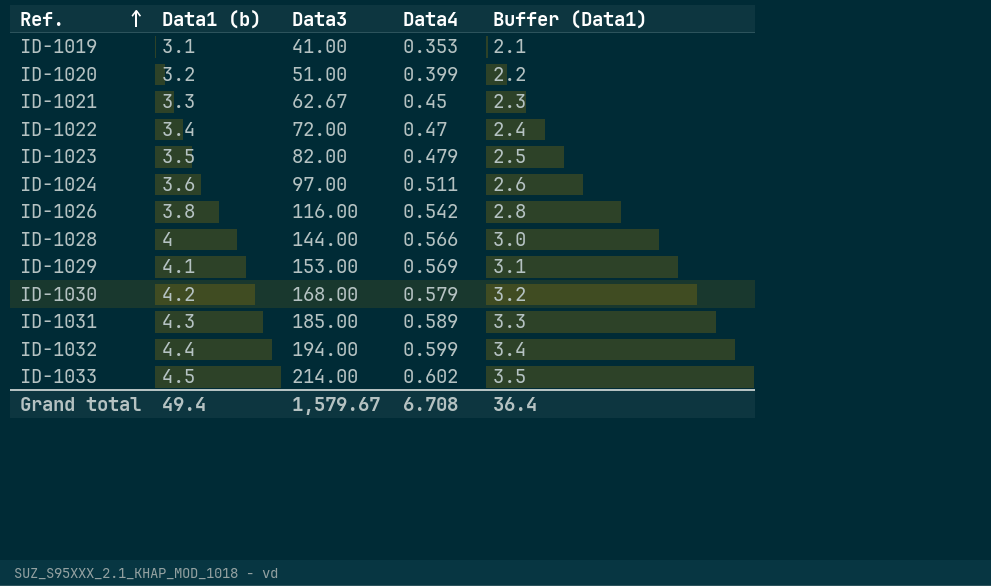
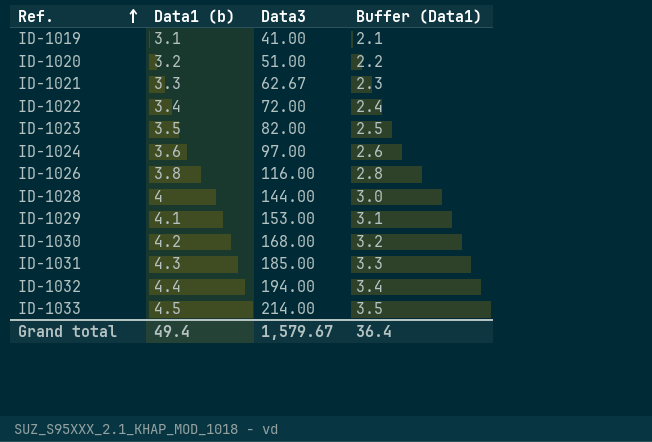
column Data4 | position: 4 -> none

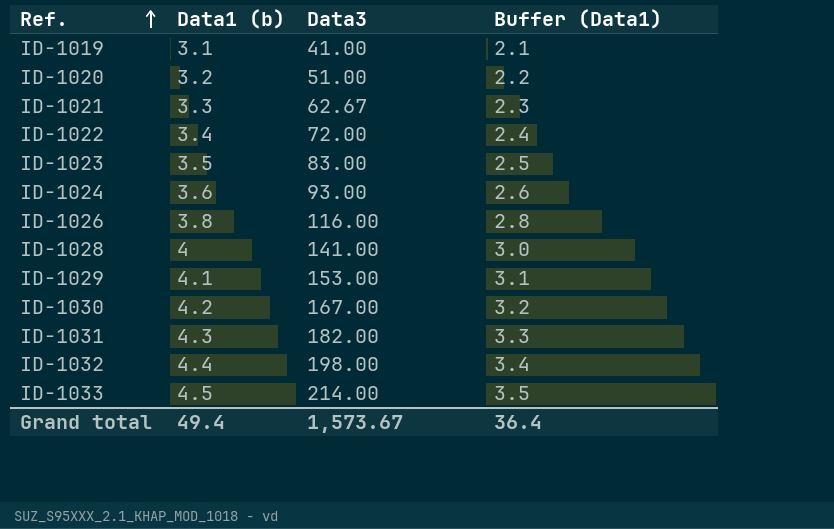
ID-1023 | Data3: 82.00 -> 83.00
ID-1024 | Data3: 97.00 -> 93.00
ID-1028 | Data3: 144.00 -> 141.00
ID-1030 | Data3: 168.00 -> 167.00
ID-1031 | Data3: 185.00 -> 182.00
ID-1032 | Data3: 194.00 -> 198.00
Grand total | Data3: 1,579.67 -> 1,573.67

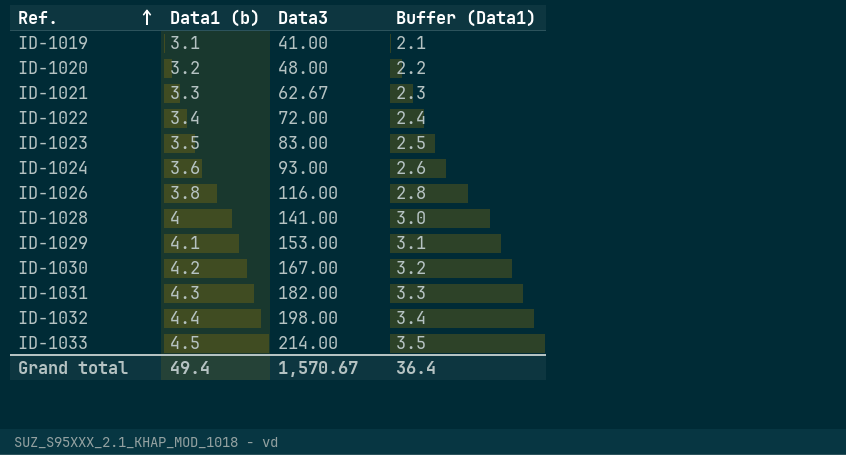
ID-1020 | Data3: 51.00 -> 48.00
Grand total | Data3: 1,573.67 -> 1,570.67

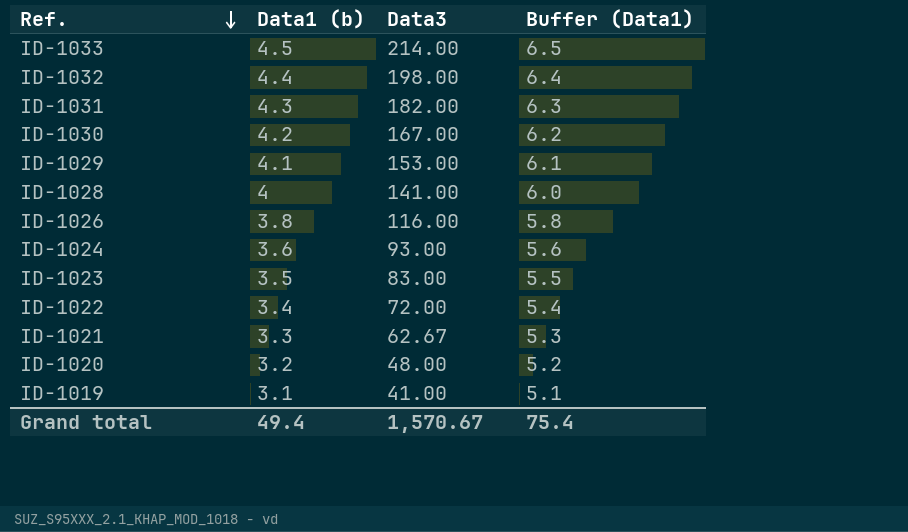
row order: Ref. ascending -> Ref. descending
column Buffer (Data1) | formula: [Data1 (b)] - 1 -> [Data1 (b)] + 2
Grand total | Buffer (Data1): 36.4 -> 75.4

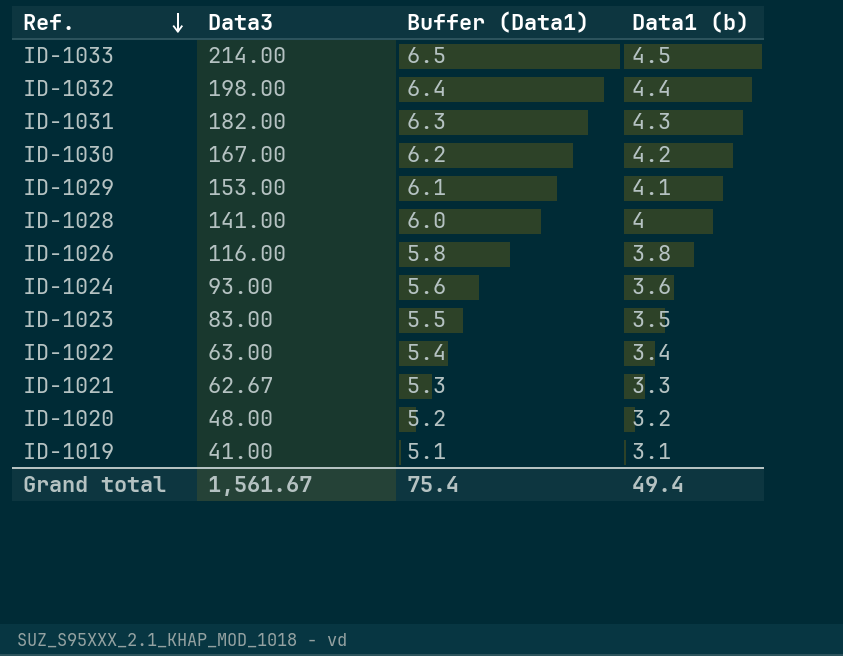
column Data1 (b) | position: 2 -> 4
ID-1022 | Data3: 72.00 -> 63.00
Grand total | Data3: 1,570.67 -> 1,561.67

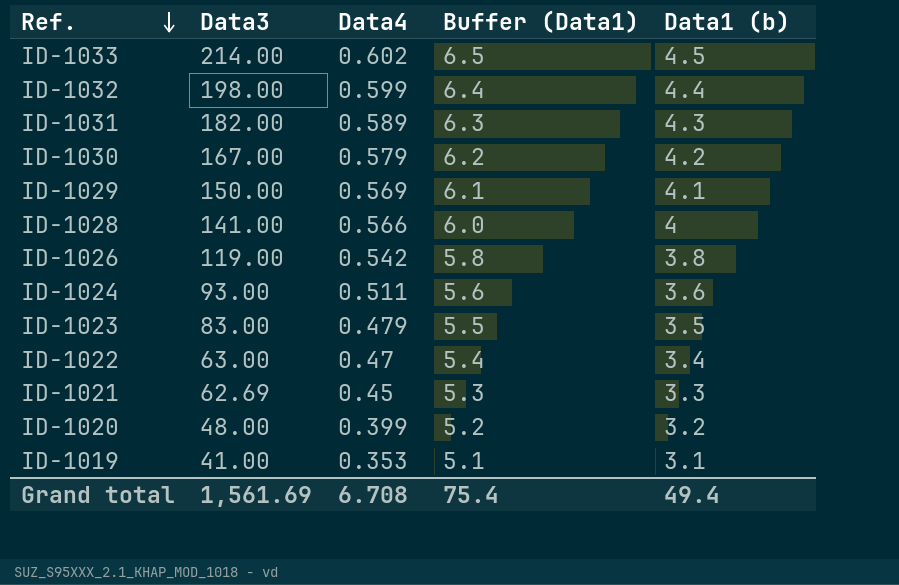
column Data4 | position: none -> 3
ID-1029 | Data3: 153.00 -> 150.00
ID-1026 | Data3: 116.00 -> 119.00
ID-1021 | Data3: 62.67 -> 62.69
Grand total | Data3: 1,561.67 -> 1,561.69

